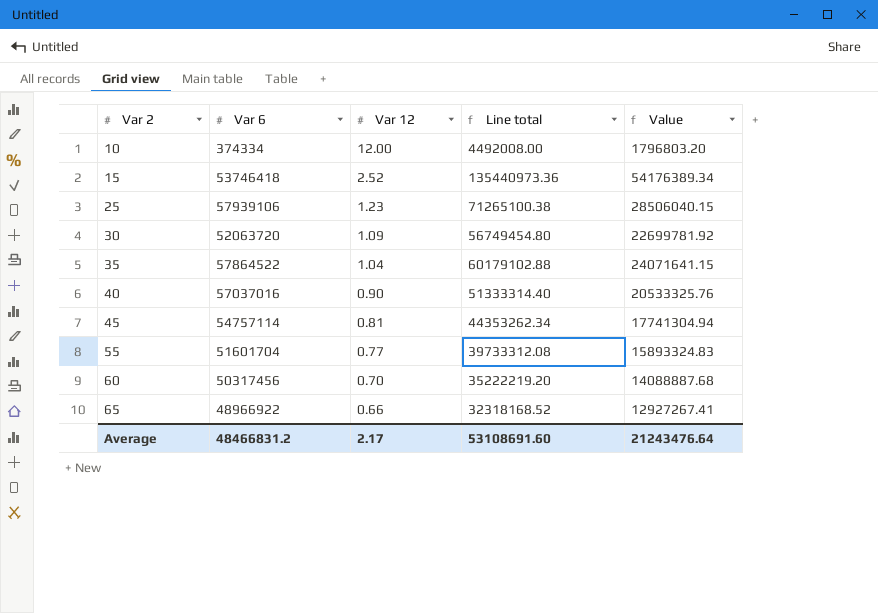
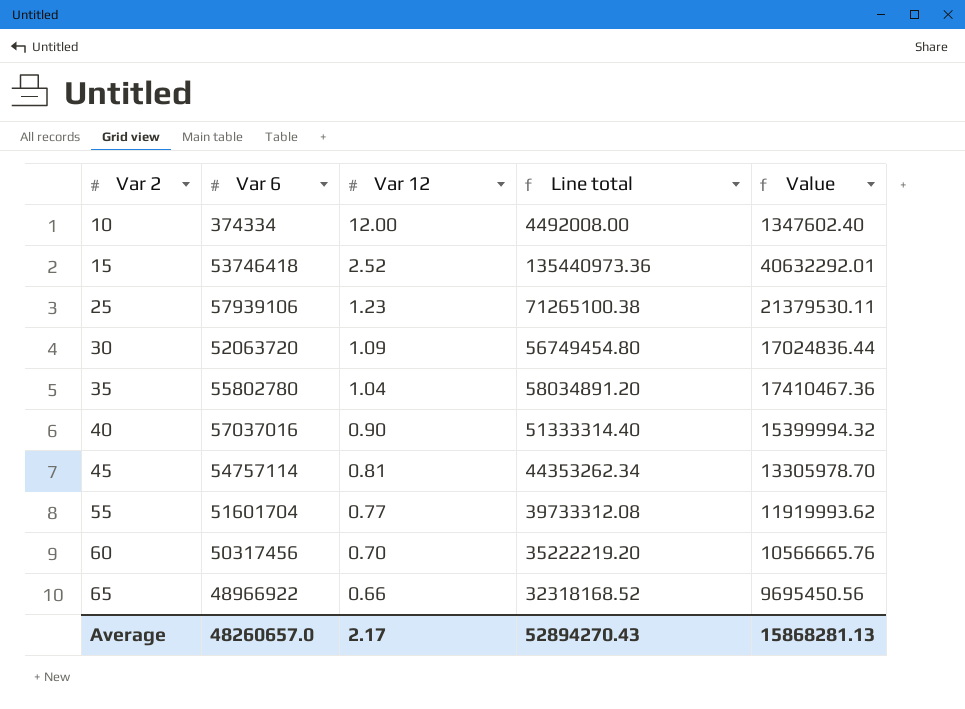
column Value | formula: [Line total] * 0.4 -> [Line total] * 0.3
35 | Var 6: 57864522 -> 55802780
35 | Line total: 60179102.88 -> 58034891.20
Average | Var 6: 48466831.2 -> 48260657.0
Average | Line total: 53108691.60 -> 52894270.43
Average | Value: 21243476.64 -> 15868281.13

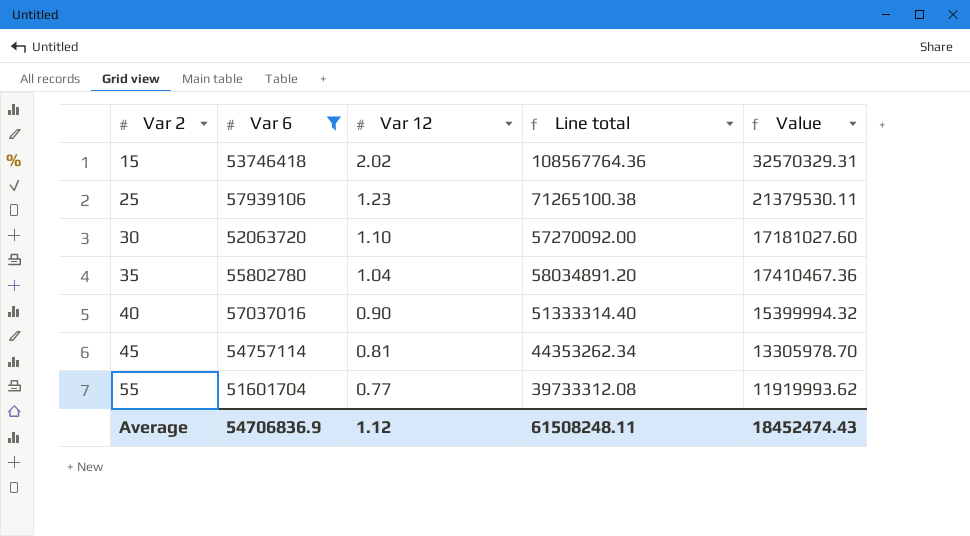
filter: none -> Var 6 >= 51601704
15 | Var 12: 2.52 -> 2.02
15 | Line total: 135440973.36 -> 108567764.36
15 | Value: 40632292.01 -> 32570329.31
30 | Var 12: 1.09 -> 1.10
30 | Line total: 56749454.80 -> 57270092.00
30 | Value: 17024836.44 -> 17181027.60
Average | Var 6: 48260657.0 -> 54706836.9
Average | Var 12: 2.17 -> 1.12
Average | Line total: 52894270.43 -> 61508248.11
Average | Value: 15868281.13 -> 18452474.43

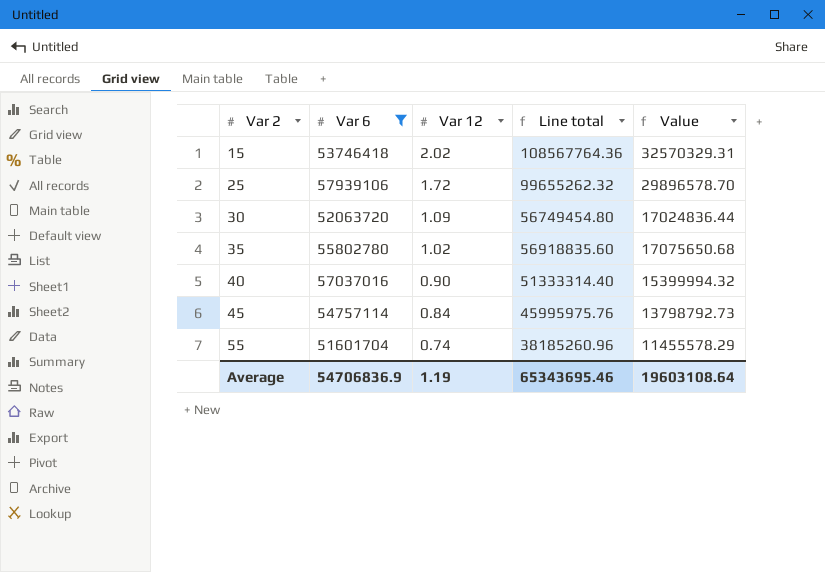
25 | Var 12: 1.23 -> 1.72
25 | Line total: 71265100.38 -> 99655262.32
25 | Value: 21379530.11 -> 29896578.70
30 | Var 12: 1.10 -> 1.09
30 | Line total: 57270092.00 -> 56749454.80
30 | Value: 17181027.60 -> 17024836.44
35 | Var 12: 1.04 -> 1.02
35 | Line total: 58034891.20 -> 56918835.60
35 | Value: 17410467.36 -> 17075650.68
45 | Var 12: 0.81 -> 0.84
45 | Line total: 44353262.34 -> 45995975.76
45 | Value: 13305978.70 -> 13798792.73
55 | Var 12: 0.77 -> 0.74
55 | Line total: 39733312.08 -> 38185260.96
55 | Value: 11919993.62 -> 11455578.29
Average | Var 12: 1.12 -> 1.19
Average | Line total: 61508248.11 -> 65343695.46
Average | Value: 18452474.43 -> 19603108.64

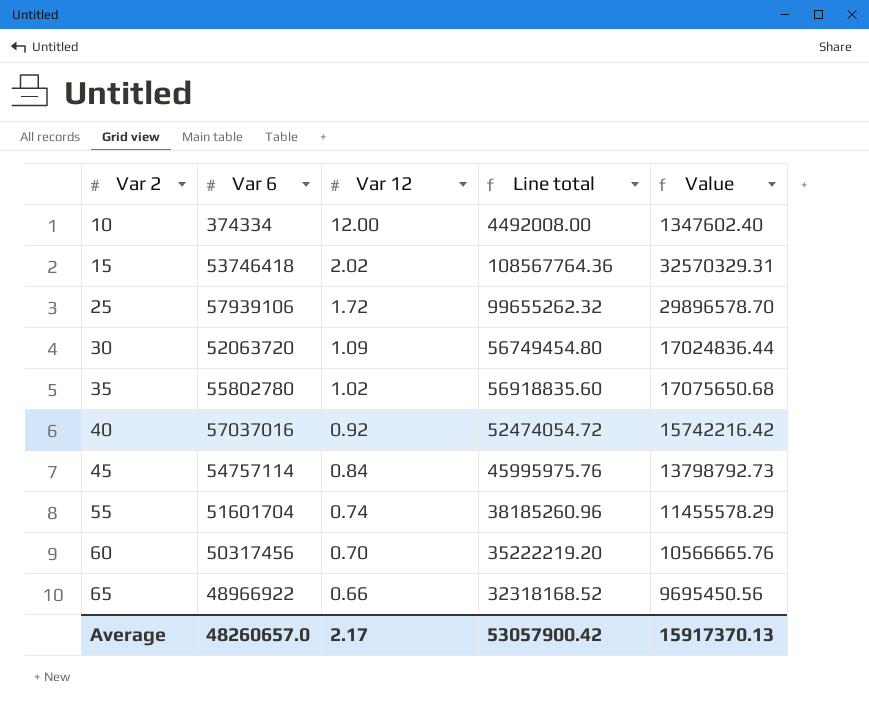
filter: Var 6 >= 51601704 -> none
40 | Var 12: 0.90 -> 0.92
40 | Line total: 51333314.40 -> 52474054.72
40 | Value: 15399994.32 -> 15742216.42
Average | Var 6: 54706836.9 -> 48260657.0
Average | Var 12: 1.19 -> 2.17
Average | Line total: 65343695.46 -> 53057900.42
Average | Value: 19603108.64 -> 15917370.13

